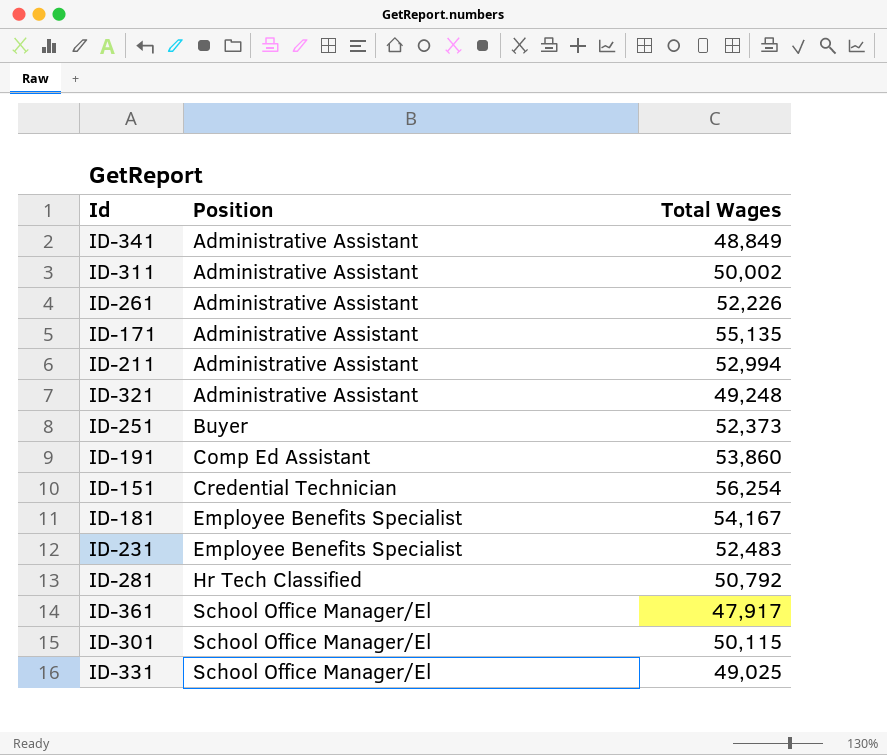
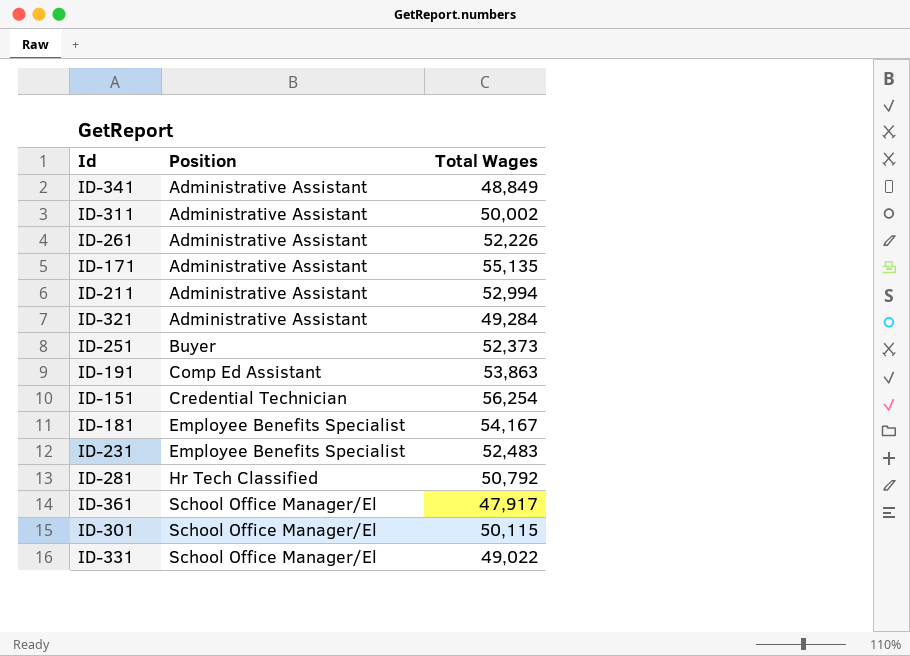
ID-321 | Total Wages: 49,248 -> 49,284
ID-191 | Total Wages: 53,860 -> 53,863
ID-331 | Total Wages: 49,025 -> 49,022

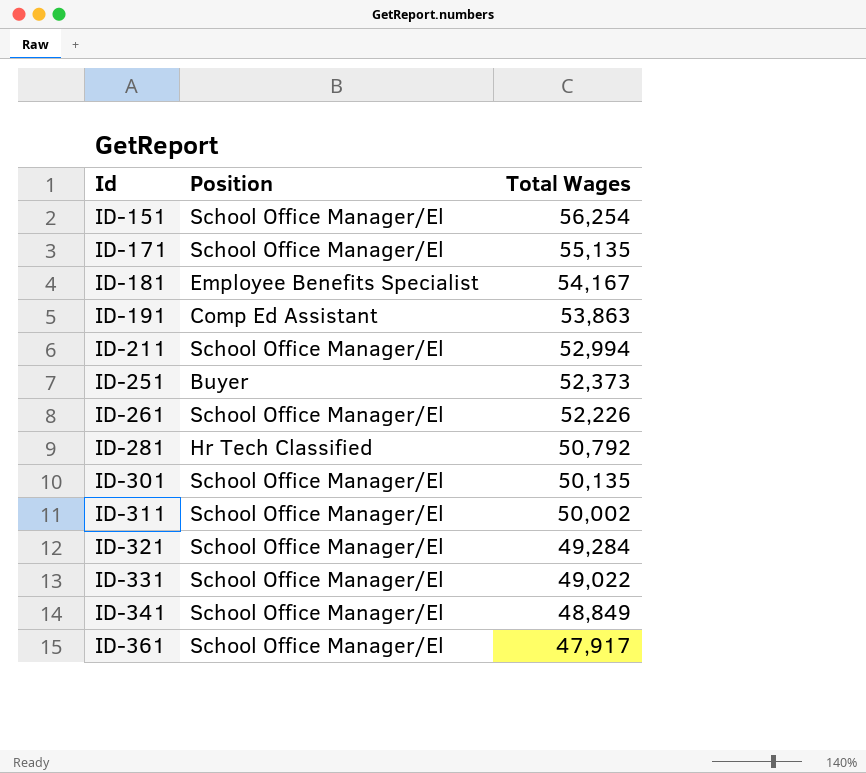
row order: Position ascending -> Id ascending
row ID-231: Employee Benefits Specialist | 52,483 -> none
ID-151 | Position: Credential Technician -> School Office Manager/El
ID-171 | Position: Administrative Assistant -> School Office Manager/El
ID-211 | Position: Administrative Assistant -> School Office Manager/El
ID-261 | Position: Administrative Assistant -> School Office Manager/El
ID-301 | Total Wages: 50,115 -> 50,135
ID-311 | Position: Administrative Assistant -> School Office Manager/El
ID-321 | Position: Administrative Assistant -> School Office Manager/El
ID-341 | Position: Administrative Assistant -> School Office Manager/El

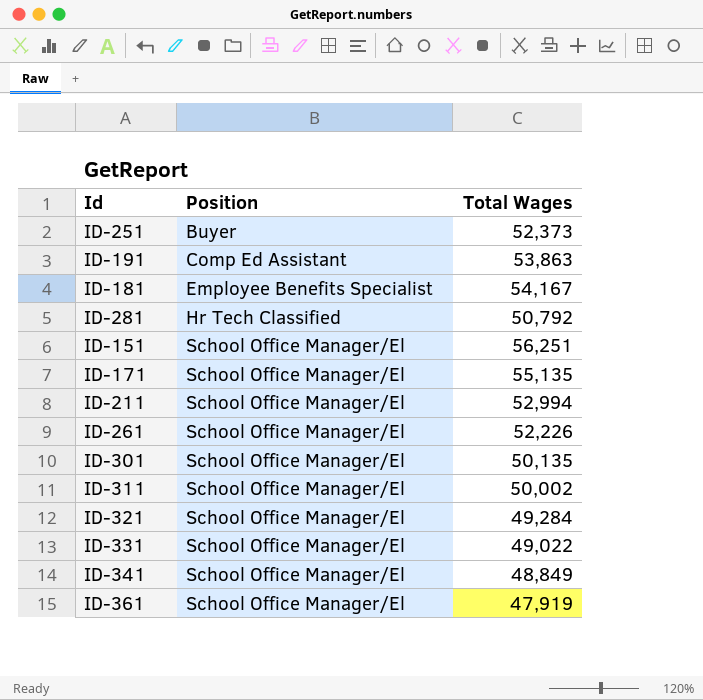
row order: Id ascending -> Position ascending
ID-151 | Total Wages: 56,254 -> 56,251
ID-361 | Total Wages: 47,917 -> 47,919

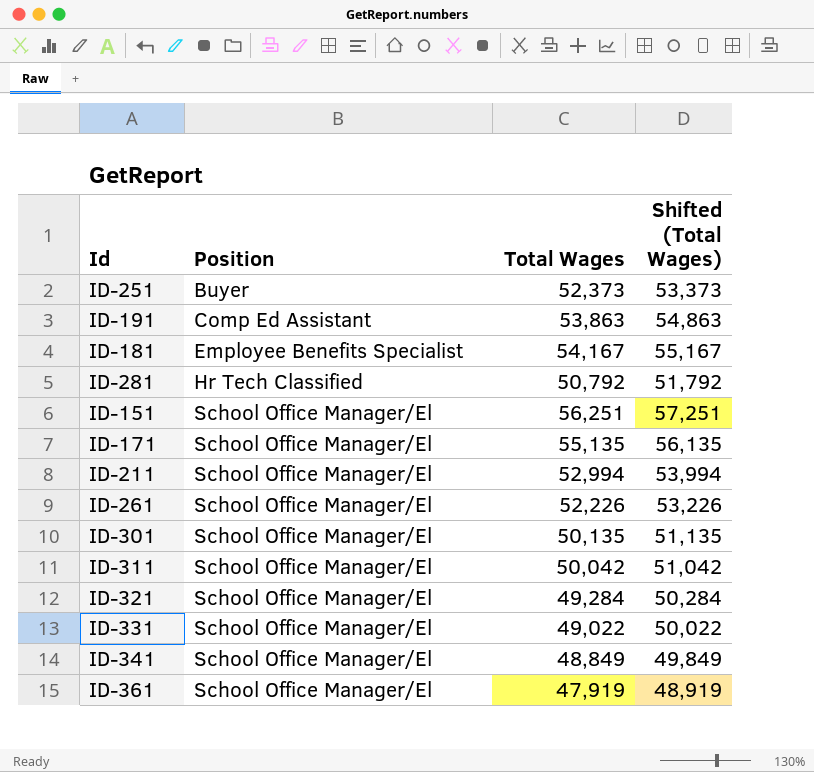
column Shifted (Total Wages) | formula: none -> [Total Wages] + 1000
ID-311 | Total Wages: 50,002 -> 50,042

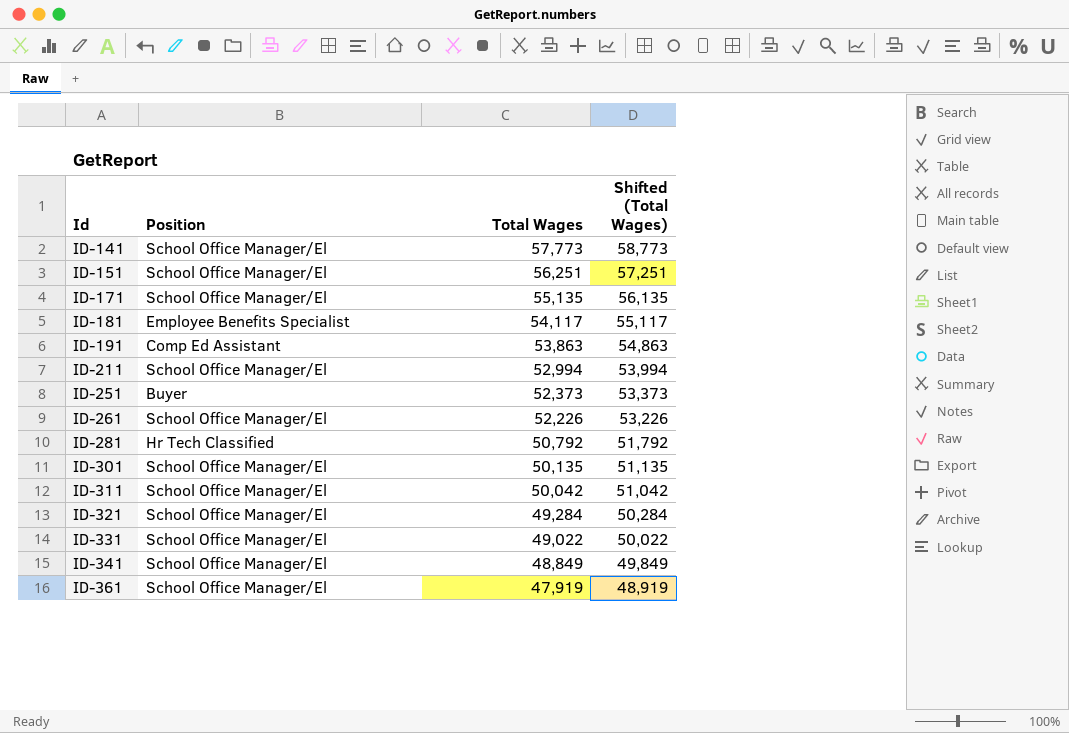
row order: Position ascending -> Id ascending
row ID-141: none -> School Office Manager/El | 57,773 | 58,773
ID-181 | Total Wages: 54,167 -> 54,117
ID-181 | Shifted (Total Wages): 55,167 -> 55,117

